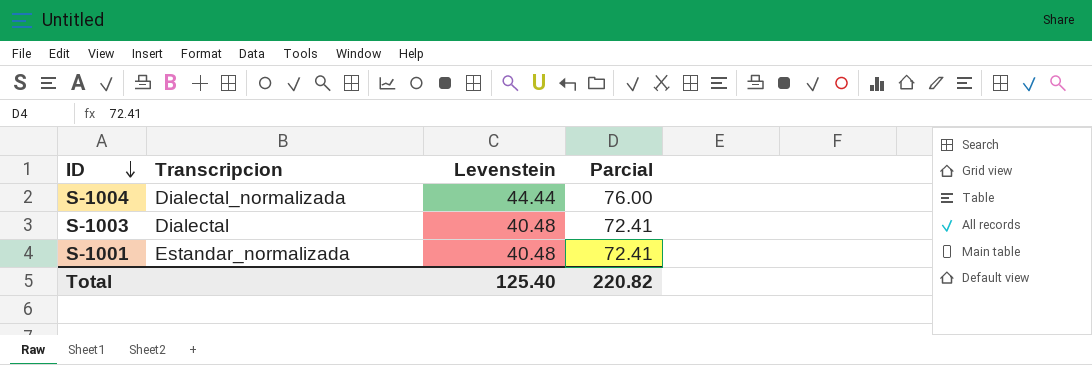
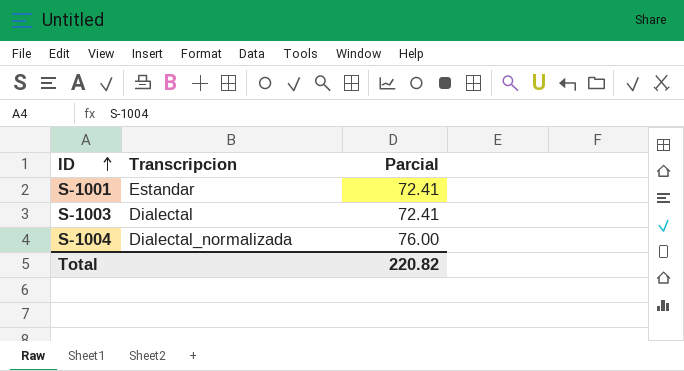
row order: ID descending -> ID ascending
column Levenstein | position: 3 -> none
S-1001 | Transcripcion: Estandar_normalizada -> Estandar

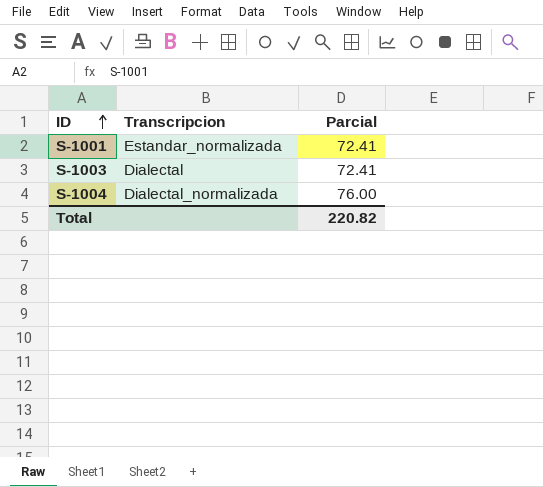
S-1001 | Transcripcion: Estandar -> Estandar_normalizada

